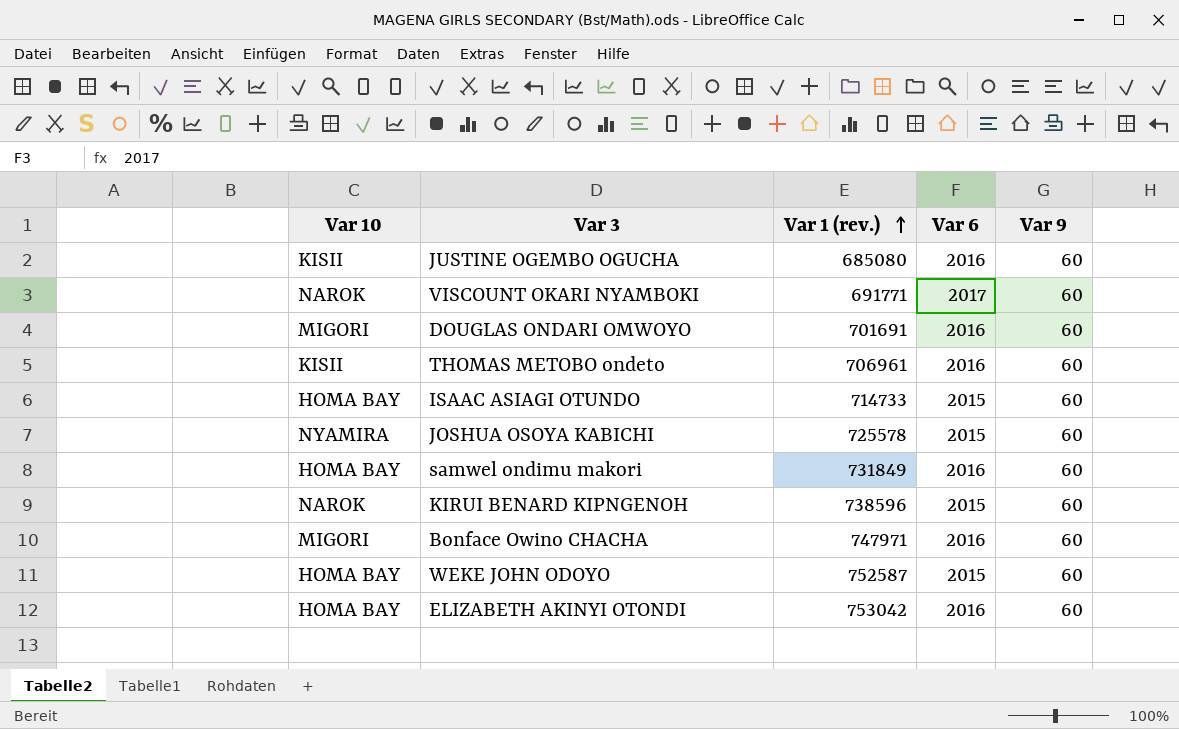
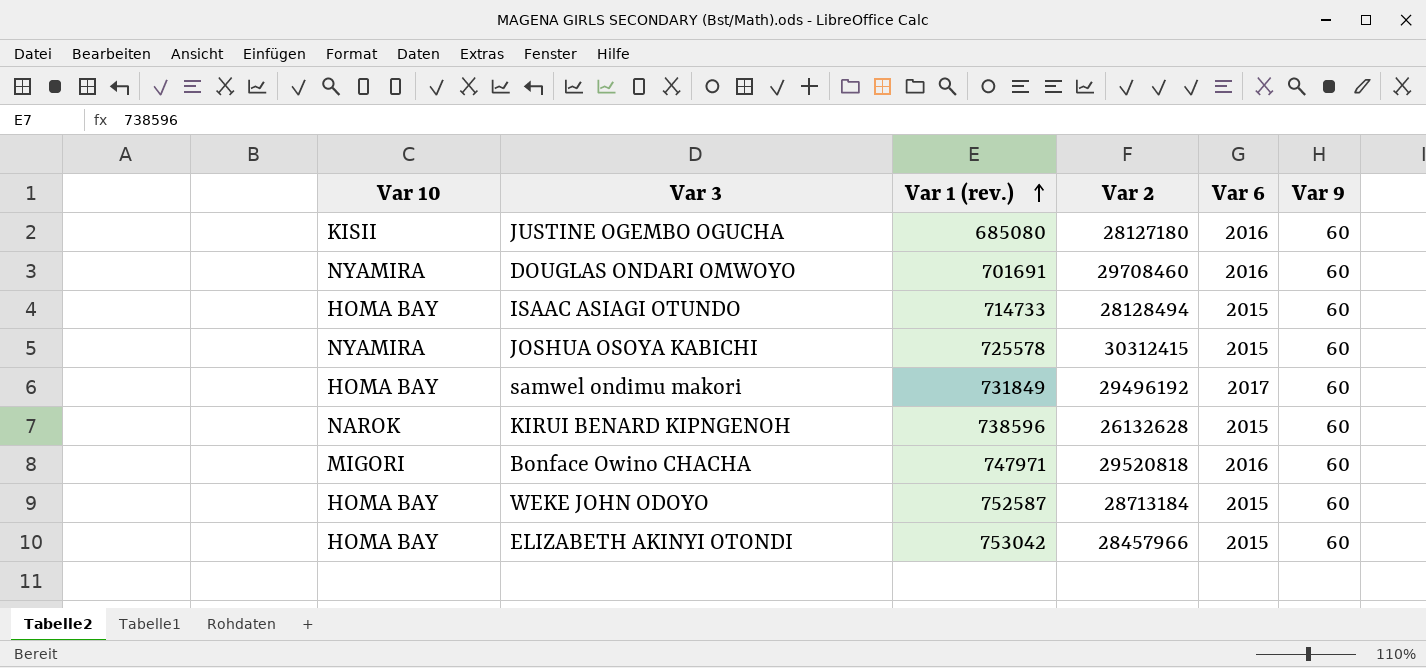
column Var 2 | position: none -> 4
row VISCOUNT OKARI NYAMBOKI: NAROK | 691771 | 2017 | 60 -> none
row THOMAS METOBO ondeto: KISII | 706961 | 2016 | 60 -> none
DOUGLAS ONDARI OMWOYO | Var 10: MIGORI -> NYAMIRA
samwel ondimu makori | Var 6: 2016 -> 2017
ELIZABETH AKINYI OTONDI | Var 6: 2016 -> 2015

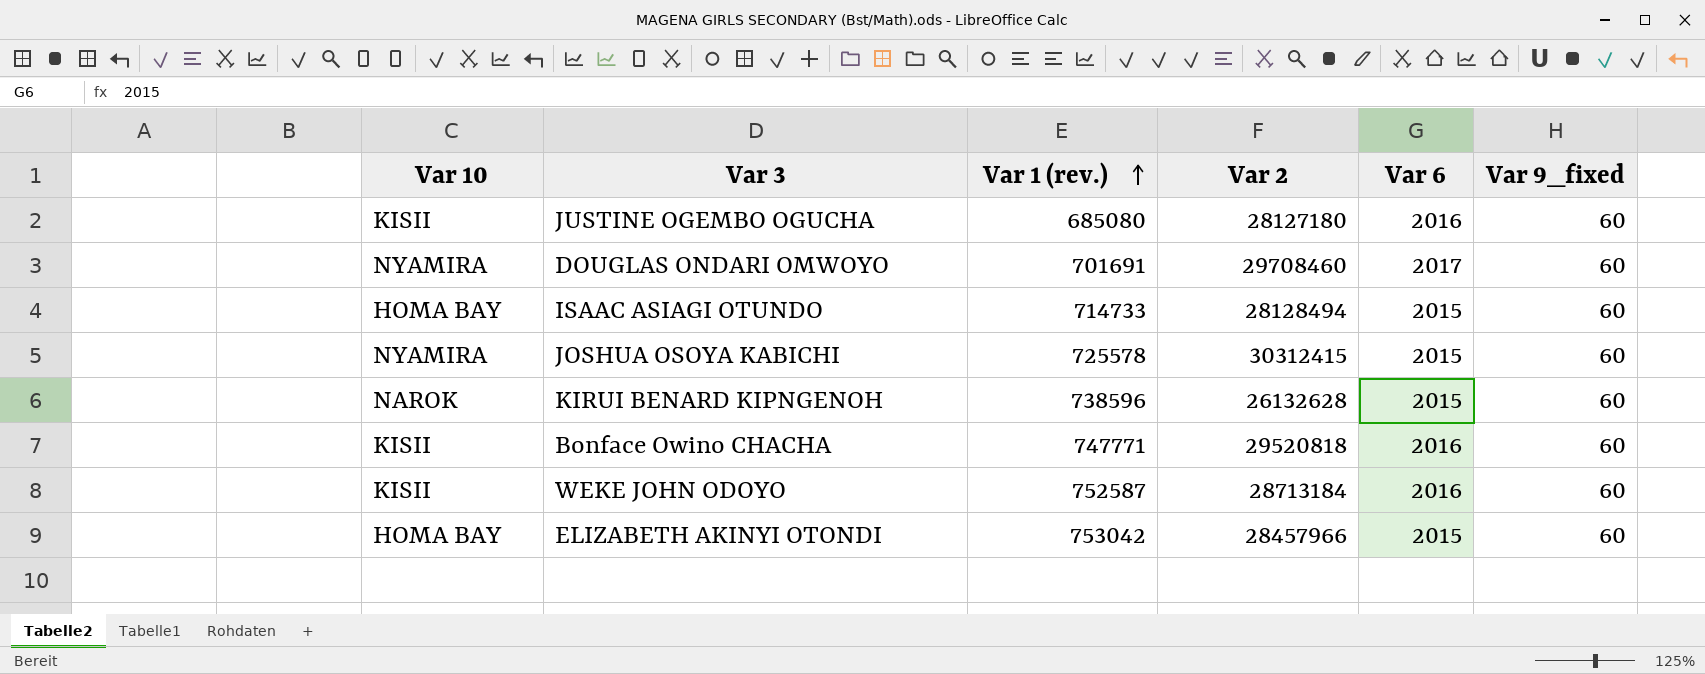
column name: Var 9 -> Var 9_fixed
row samwel ondimu makori: HOMA BAY | 731849 | 29496192 | 2017 | 60 -> none
DOUGLAS ONDARI OMWOYO | Var 6: 2016 -> 2017
Bonface Owino CHACHA | Var 10: MIGORI -> KISII
Bonface Owino CHACHA | Var 1 (rev.): 747971 -> 747771
WEKE JOHN ODOYO | Var 10: HOMA BAY -> KISII
WEKE JOHN ODOYO | Var 6: 2015 -> 2016

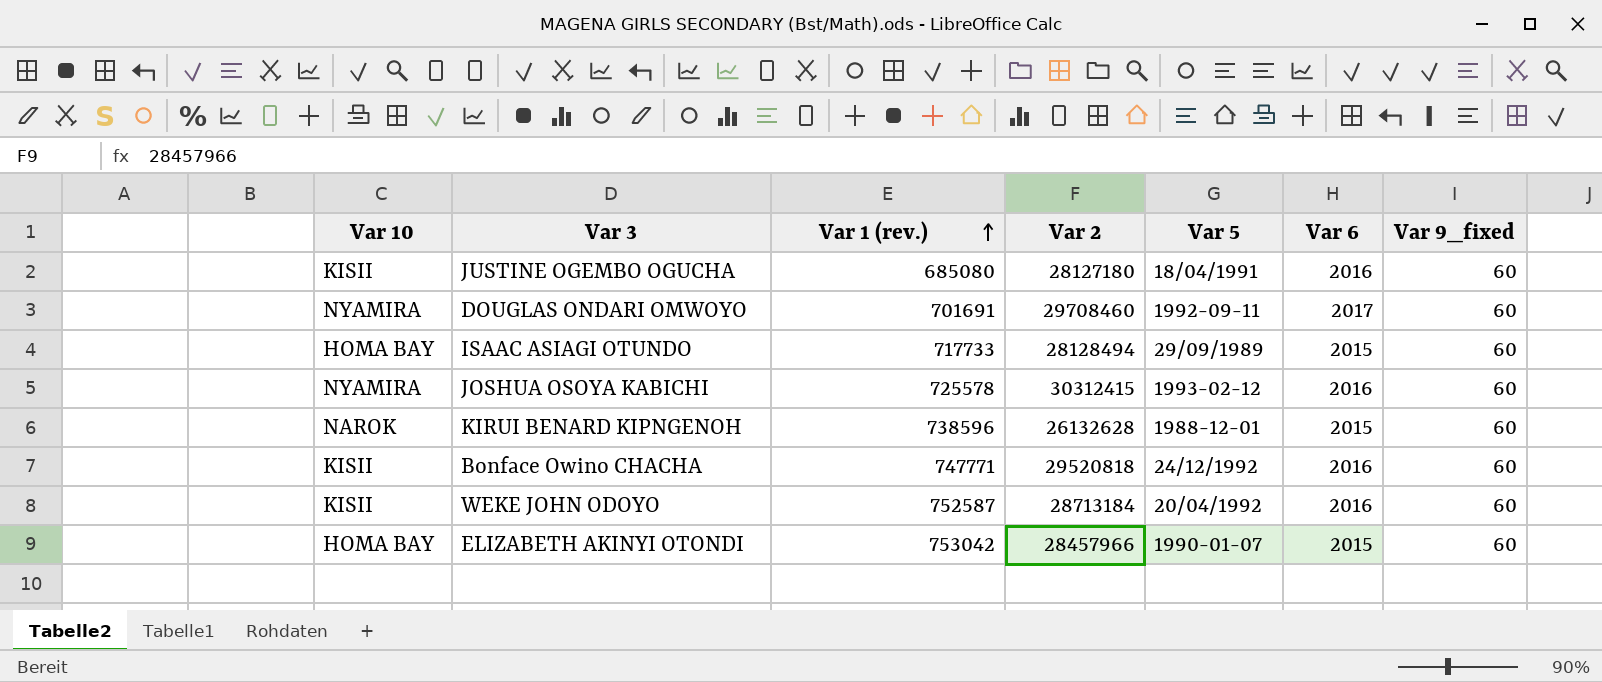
column Var 5 | position: none -> 5
ISAAC ASIAGI OTUNDO | Var 1 (rev.): 714733 -> 717733
JOSHUA OSOYA KABICHI | Var 6: 2015 -> 2016

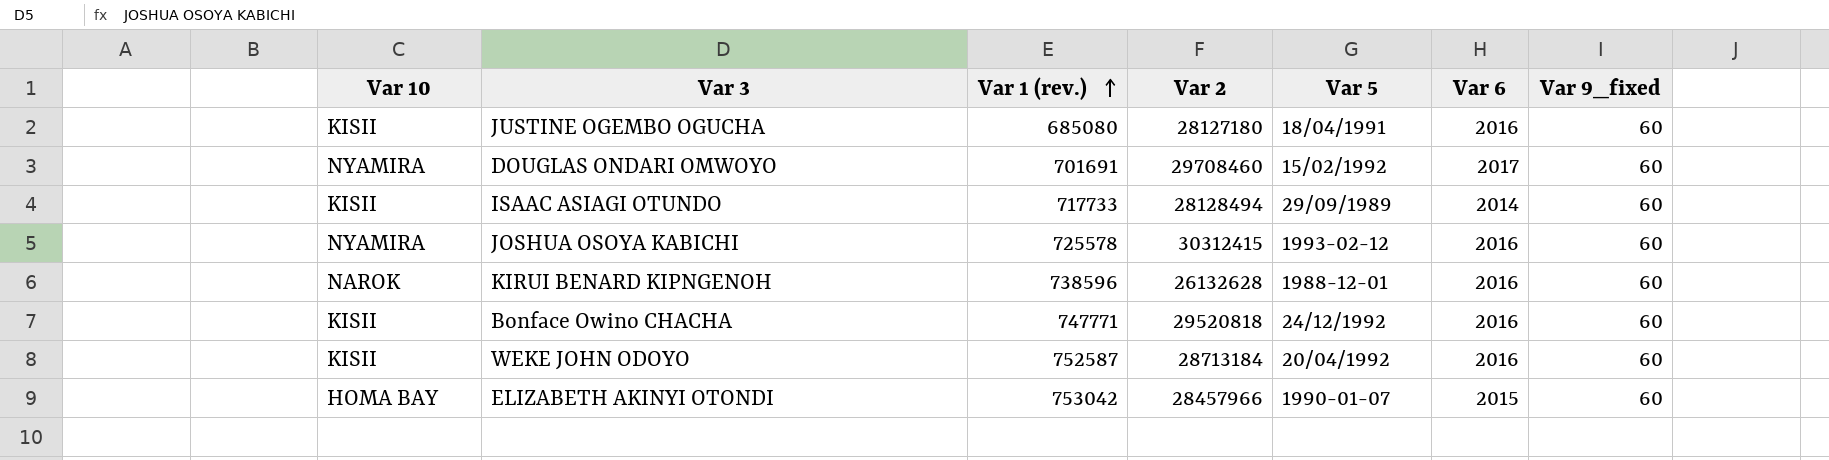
DOUGLAS ONDARI OMWOYO | Var 5: 1992-09-11 -> 15/02/1992
ISAAC ASIAGI OTUNDO | Var 10: HOMA BAY -> KISII
ISAAC ASIAGI OTUNDO | Var 6: 2015 -> 2014
KIRUI BENARD KIPNGENOH | Var 6: 2015 -> 2016

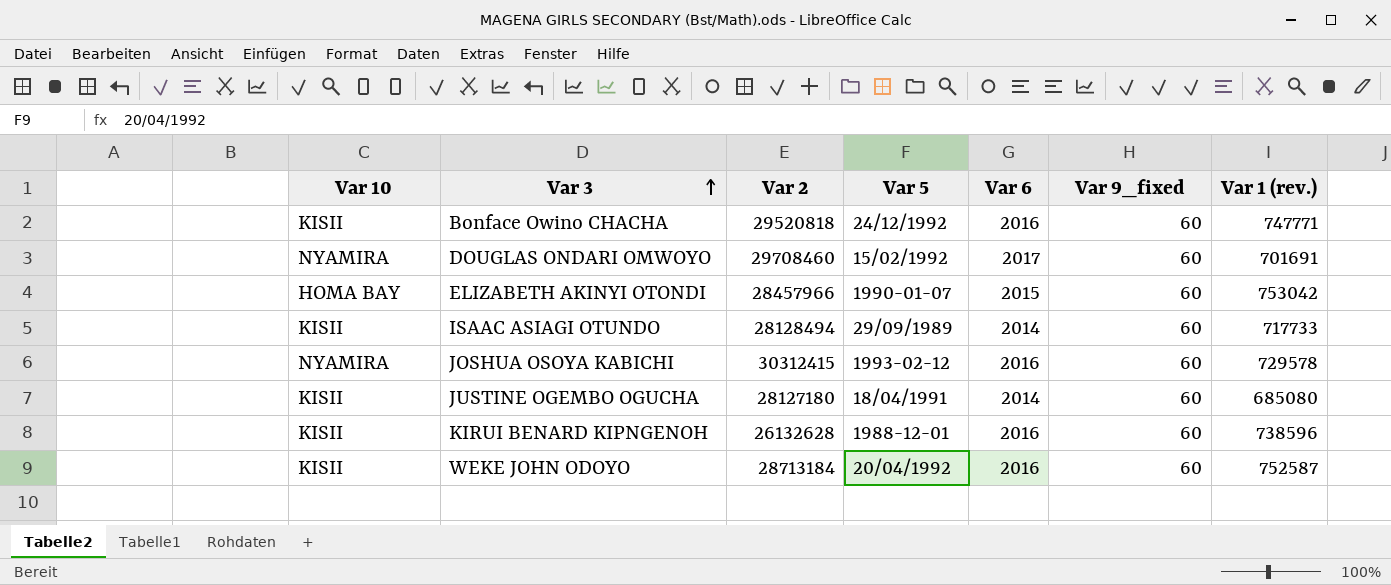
row order: Var 1 (rev.) ascending -> Var 3 ascending
column Var 1 (rev.) | position: 3 -> 7
JOSHUA OSOYA KABICHI | Var 1 (rev.): 725578 -> 729578
JUSTINE OGEMBO OGUCHA | Var 6: 2016 -> 2014
KIRUI BENARD KIPNGENOH | Var 10: NAROK -> KISII

